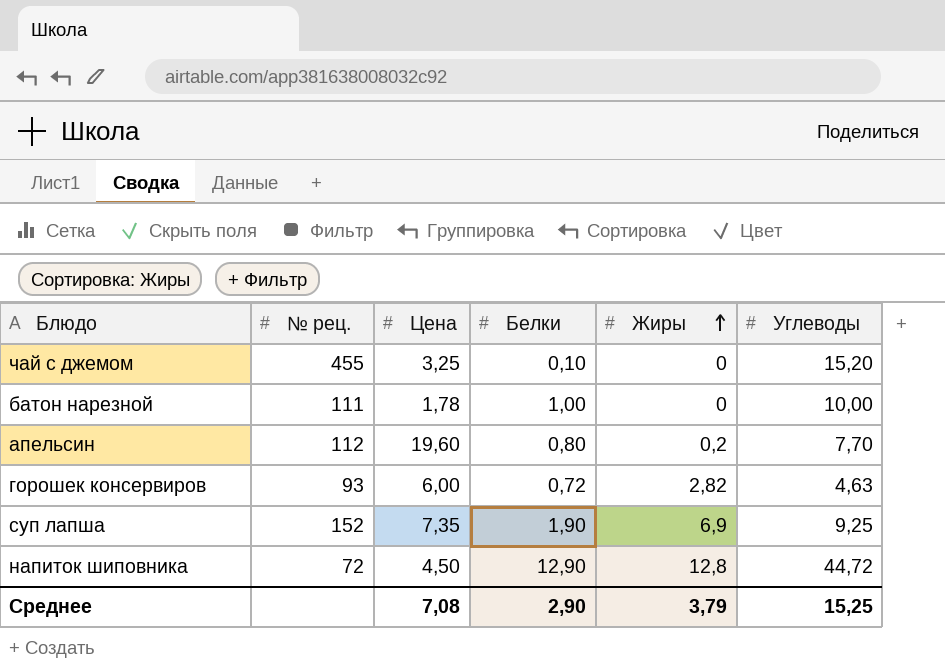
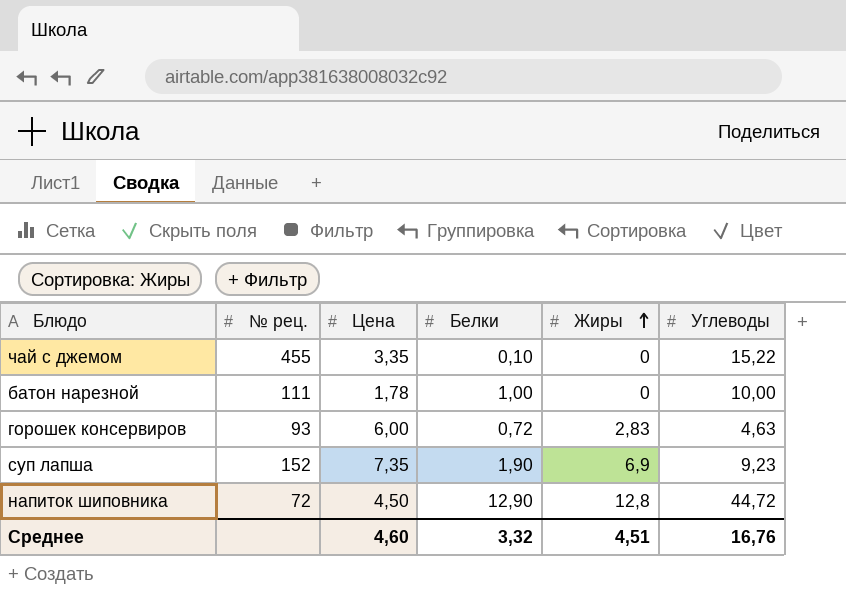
row апельсин: 112 | 19,60 | 0,80 | 0,2 | 7,70 -> none
чай с джемом | Цена: 3,25 -> 3,35
чай с джемом | Углеводы: 15,20 -> 15,22
горошек консервиров | Жиры: 2,82 -> 2,83
суп лапша | Углеводы: 9,25 -> 9,23
Среднее | Цена: 7,08 -> 4,60
Среднее | Белки: 2,90 -> 3,32
Среднее | Жиры: 3,79 -> 4,51
Среднее | Углеводы: 15,25 -> 16,76

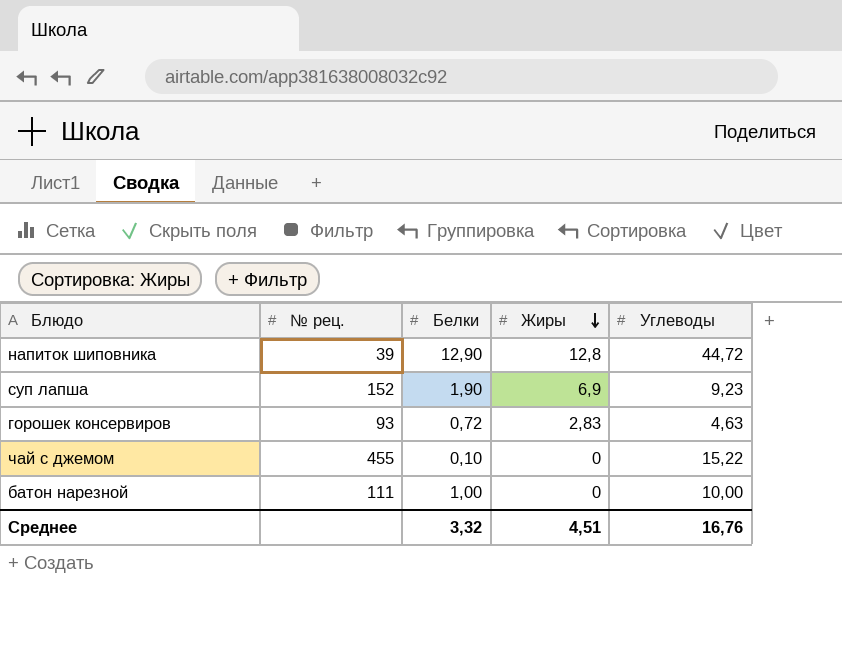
row order: Жиры ascending -> Жиры descending
column Цена | position: 3 -> none
напиток шиповника | № рец.: 72 -> 39

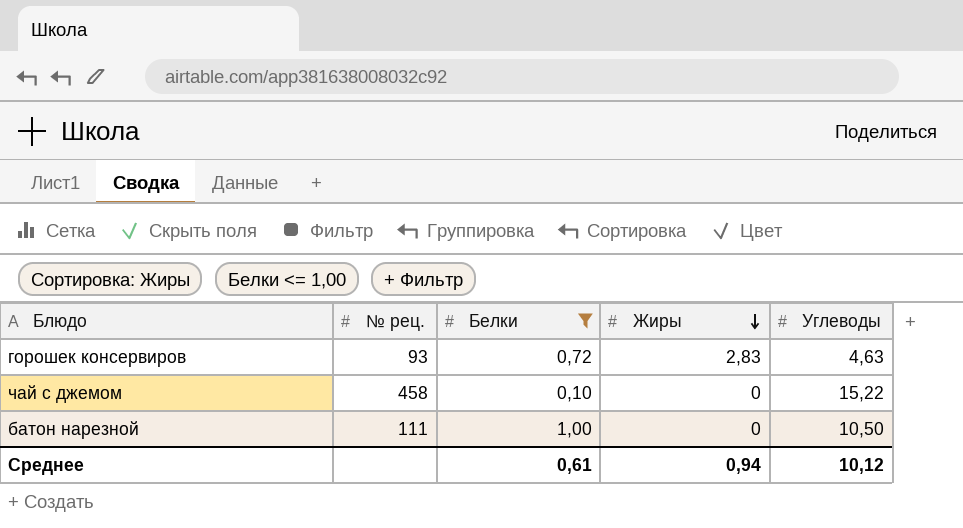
filter: none -> Белки <= 1,00
чай с джемом | № рец.: 455 -> 458
батон нарезной | Углеводы: 10,00 -> 10,50
Среднее | Белки: 3,32 -> 0,61
Среднее | Жиры: 4,51 -> 0,94
Среднее | Углеводы: 16,76 -> 10,12

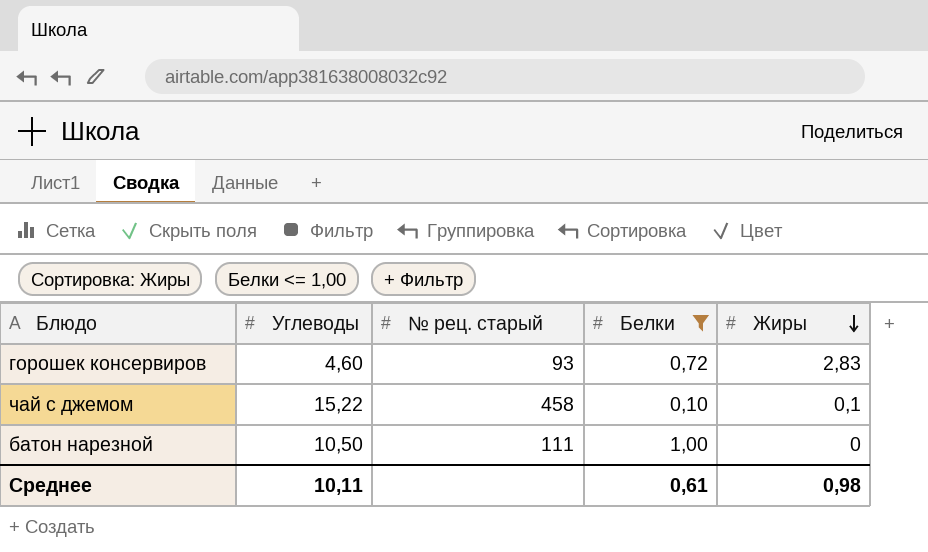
column Углеводы | position: 5 -> 2
column name: № рец. -> № рец. старый
горошек консервиров | Углеводы: 4,63 -> 4,60
чай с джемом | Жиры: 0 -> 0,1
Среднее | Углеводы: 10,12 -> 10,11
Среднее | Жиры: 0,94 -> 0,98

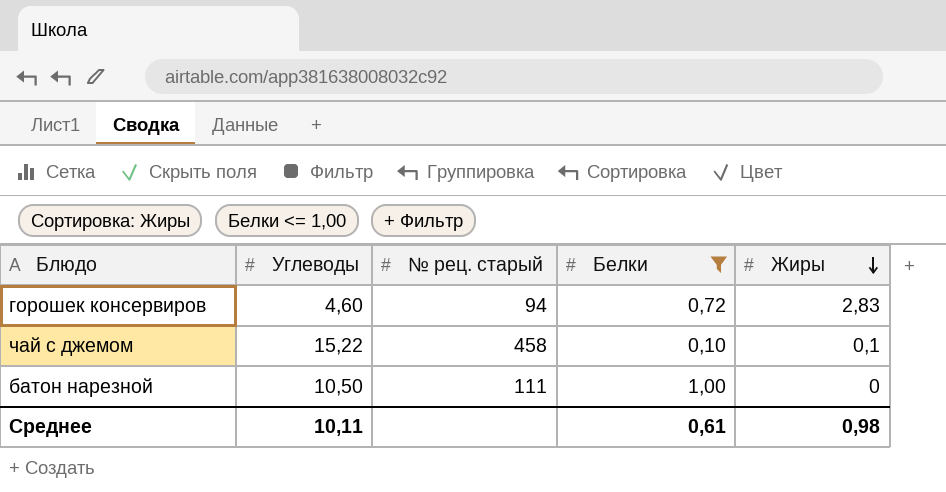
горошек консервиров | № рец. старый: 93 -> 94

